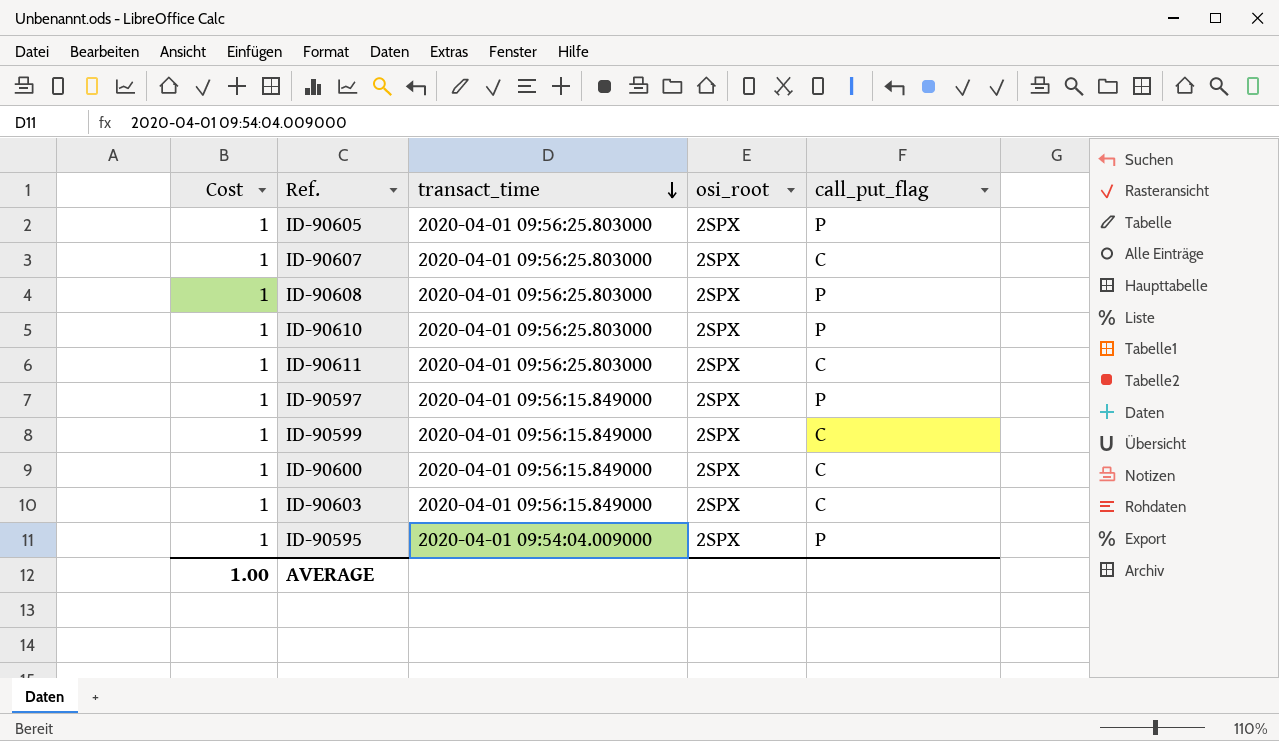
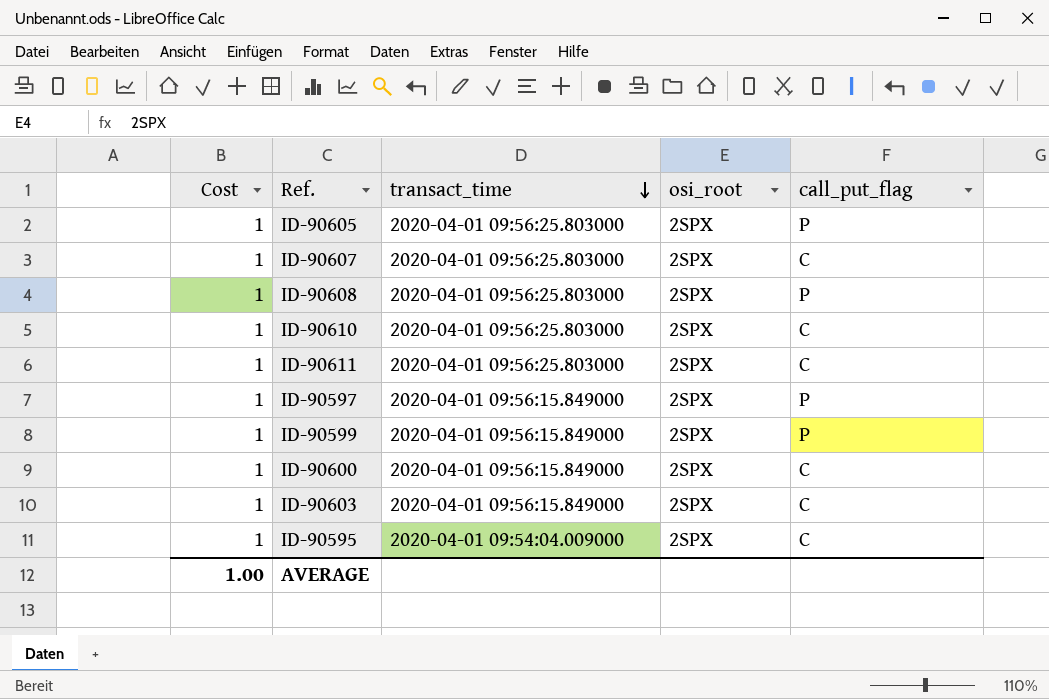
ID-90610 | call_put_flag: P -> C
ID-90599 | call_put_flag: C -> P
ID-90595 | call_put_flag: P -> C

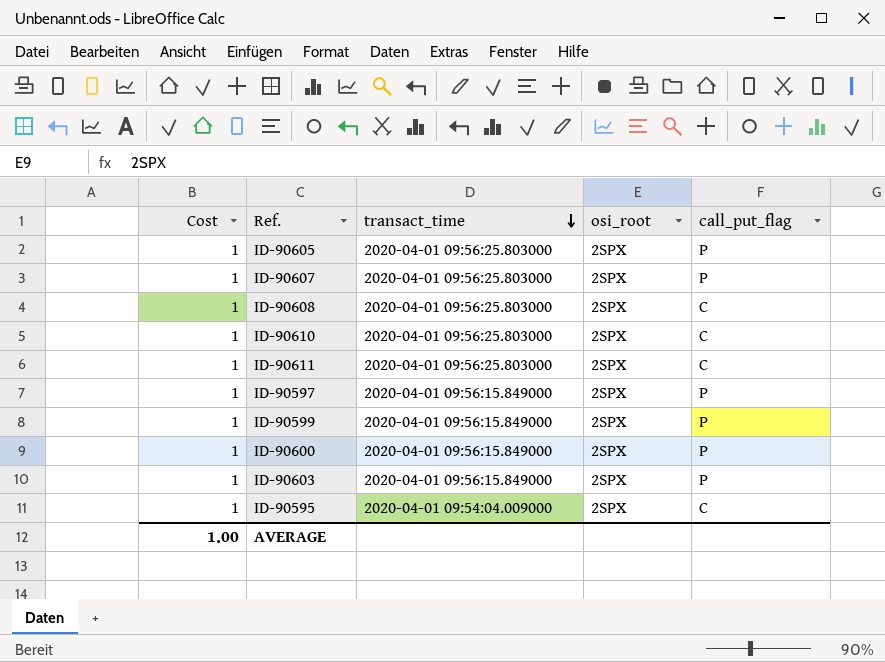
ID-90607 | call_put_flag: C -> P
ID-90608 | call_put_flag: P -> C
ID-90600 | call_put_flag: C -> P
ID-90603 | call_put_flag: C -> P

